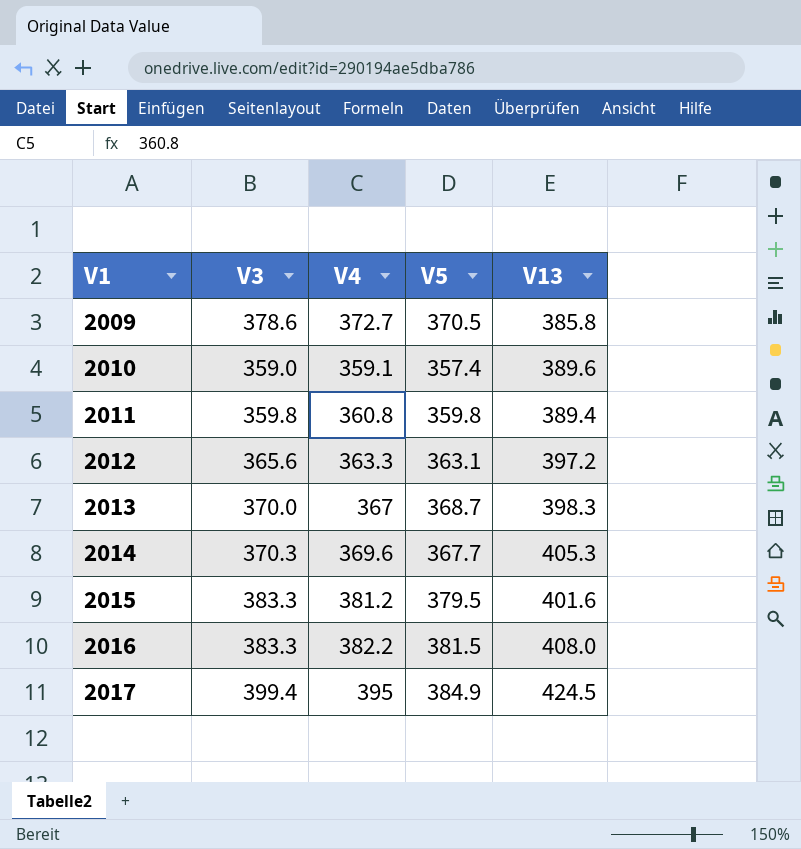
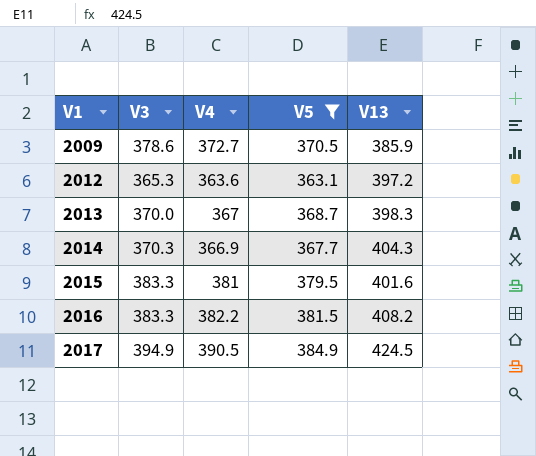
filter: none -> V5 >= 363.1
2009 | V13: 385.8 -> 385.9
2012 | V3: 365.6 -> 365.3
2012 | V4: 363.3 -> 363.6
2014 | V4: 369.6 -> 366.9
2014 | V13: 405.3 -> 404.3
2015 | V4: 381.2 -> 381
2016 | V13: 408.0 -> 408.2
2017 | V3: 399.4 -> 394.9
2017 | V4: 395 -> 390.5

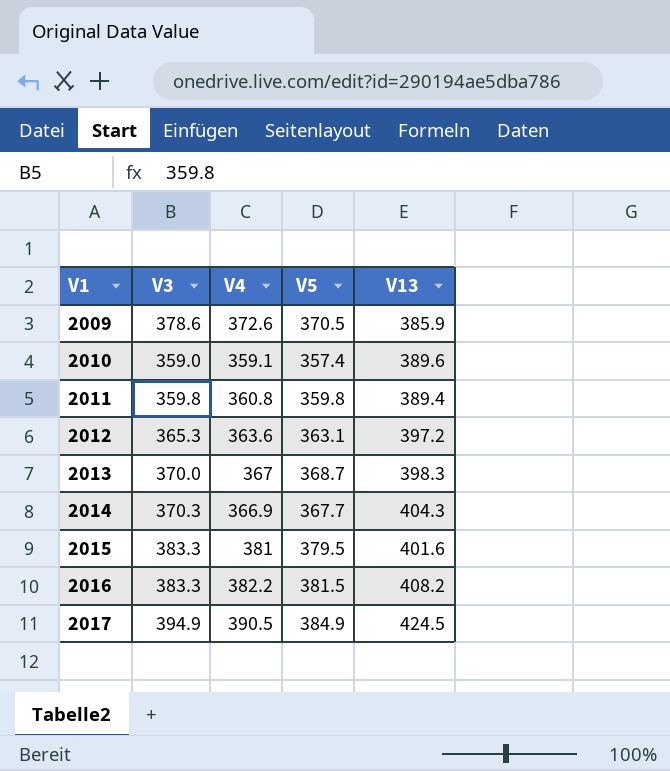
filter: V5 >= 363.1 -> none
2009 | V4: 372.7 -> 372.6

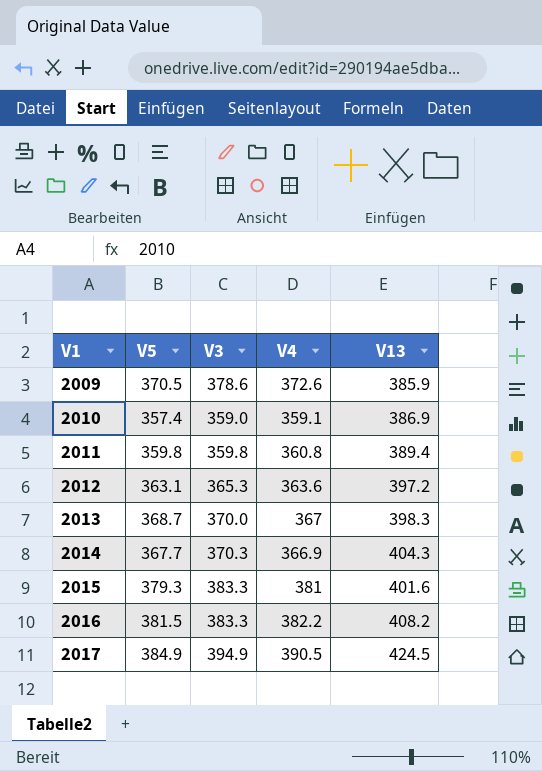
column V5 | position: 4 -> 2
2010 | V13: 389.6 -> 386.9
2015 | V5: 379.5 -> 379.3

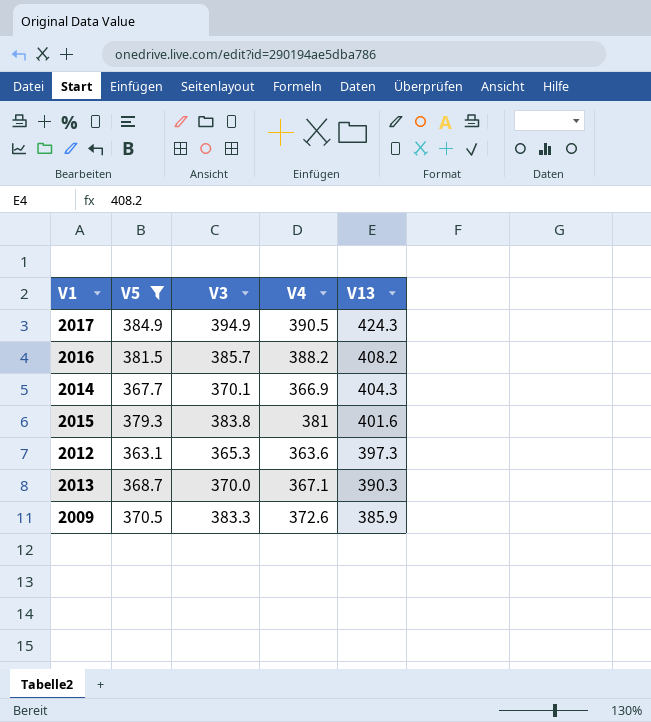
filter: none -> V5 >= 363.1
row order: V1 ascending -> V13 descending
2017 | V13: 424.5 -> 424.3
2016 | V3: 383.3 -> 385.7
2016 | V4: 382.2 -> 388.2
2014 | V3: 370.3 -> 370.1
2015 | V3: 383.3 -> 383.8
2012 | V13: 397.2 -> 397.3
2013 | V4: 367 -> 367.1
2013 | V13: 398.3 -> 390.3
2009 | V3: 378.6 -> 383.3

